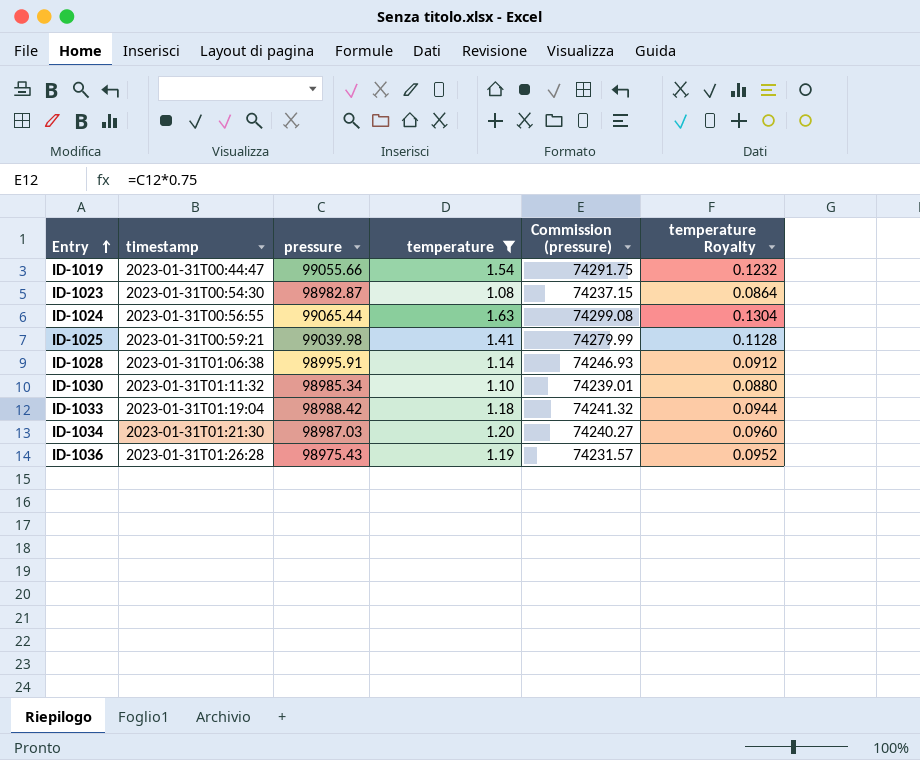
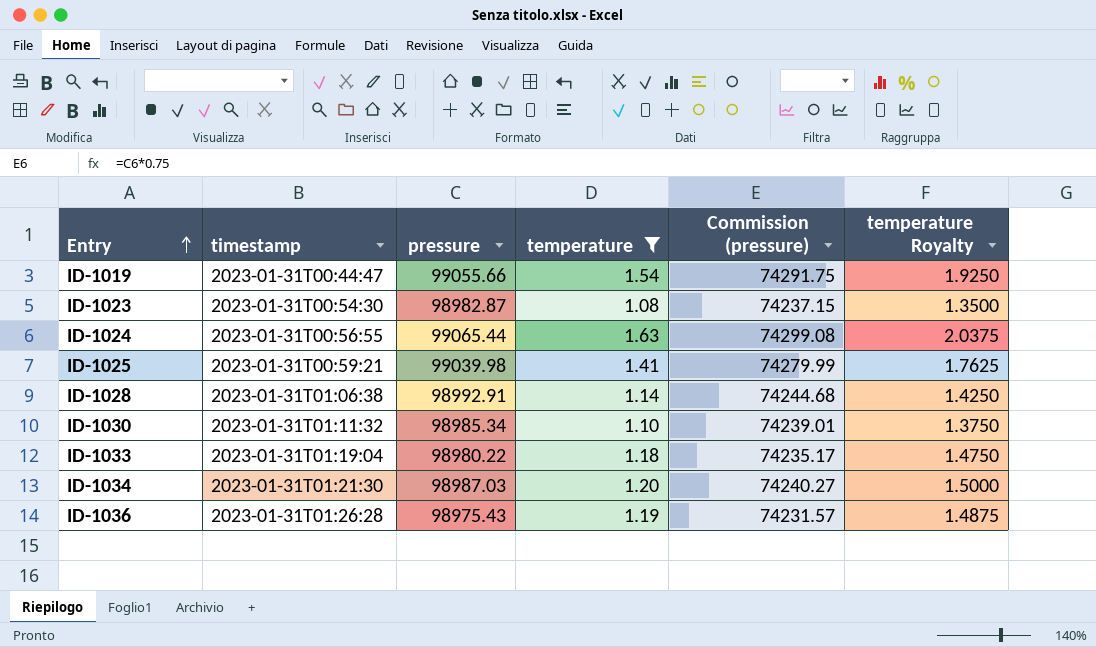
column temperature Royalty | formula: [temperature] * 0.08 -> [temperature] * 1.25
ID-1028 | pressure: 98995.91 -> 98992.91
ID-1028 | Commission (pressure): 74246.93 -> 74244.68
ID-1033 | pressure: 98988.42 -> 98980.22
ID-1033 | Commission (pressure): 74241.32 -> 74235.17

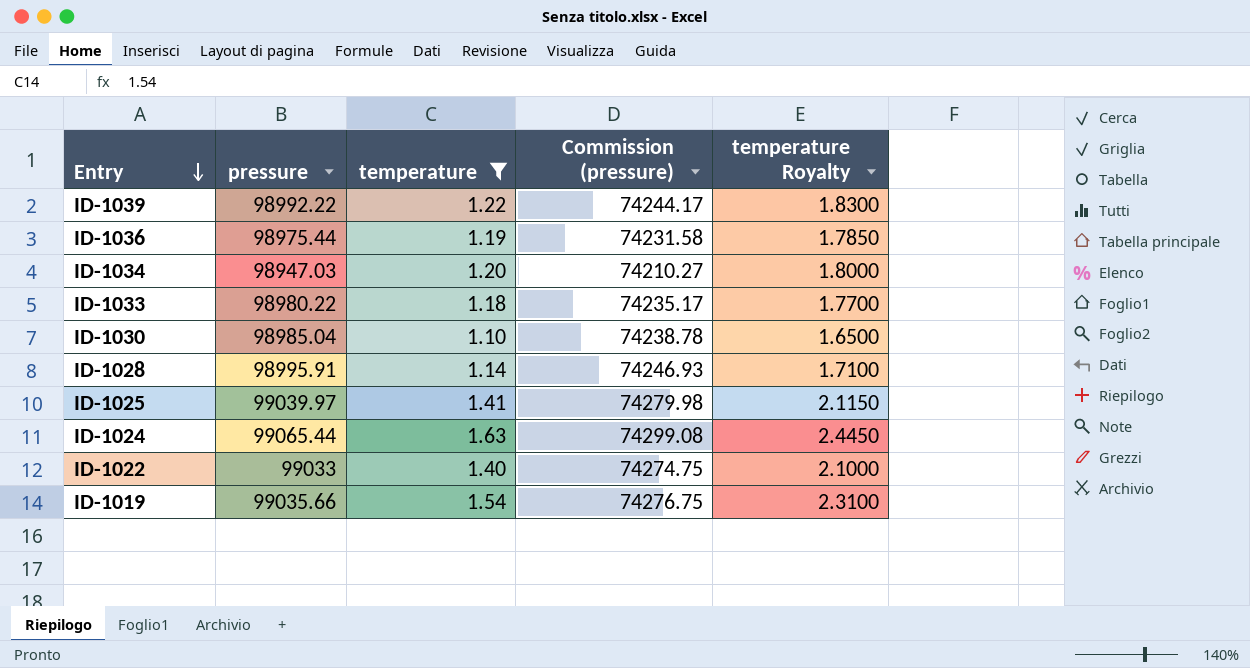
row order: Entry ascending -> Entry descending
column timestamp | position: 2 -> none
column temperature Royalty | formula: [temperature] * 1.25 -> [temperature] * 1.5
row ID-1023: 2023-01-31T00:54:30 | 98982.87 | 1.08 | 74237.15 | 1.3500 -> none
row ID-1039: none -> 98992.22 | 1.22 | 74244.17 | 1.8300
ID-1036 | pressure: 98975.43 -> 98975.44
ID-1036 | Commission (pressure): 74231.57 -> 74231.58
ID-1034 | pressure: 98987.03 -> 98947.03
ID-1034 | Commission (pressure): 74240.27 -> 74210.27
ID-1030 | pressure: 98985.34 -> 98985.04
ID-1030 | Commission (pressure): 74239.01 -> 74238.78
ID-1028 | pressure: 98992.91 -> 98995.91
ID-1028 | Commission (pressure): 74244.68 -> 74246.93
ID-1025 | pressure: 99039.98 -> 99039.97
ID-1025 | Commission (pressure): 74279.99 -> 74279.98
row ID-1022: none -> 99033 | 1.40 | 74274.75 | 2.1000
ID-1019 | pressure: 99055.66 -> 99035.66
ID-1019 | Commission (pressure): 74291.75 -> 74276.75

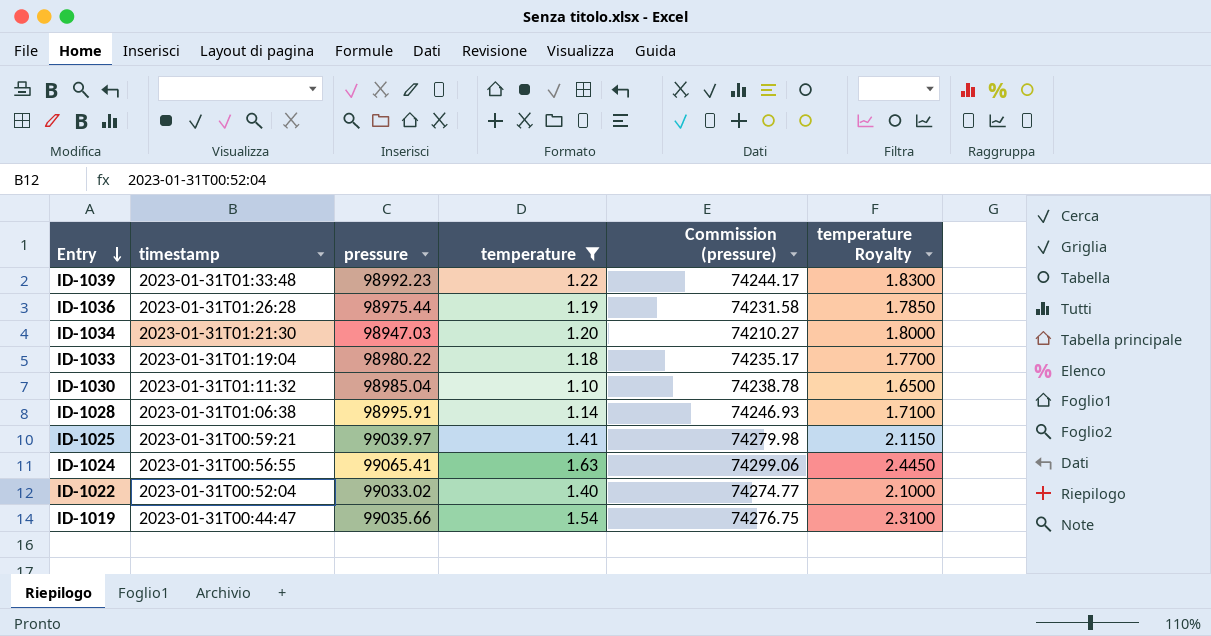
column timestamp | position: none -> 2
ID-1039 | pressure: 98992.22 -> 98992.23
ID-1024 | pressure: 99065.44 -> 99065.41
ID-1024 | Commission (pressure): 74299.08 -> 74299.06
ID-1022 | pressure: 99033 -> 99033.02
ID-1022 | Commission (pressure): 74274.75 -> 74274.77

